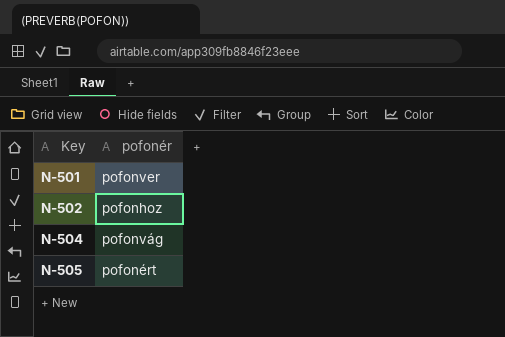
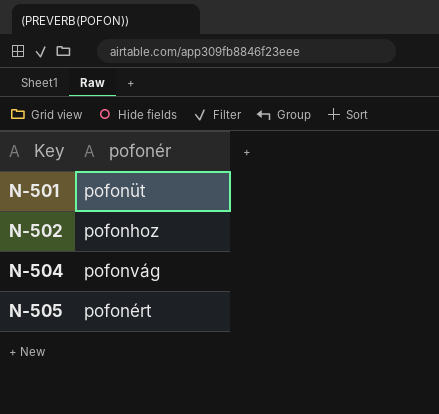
N-501 | pofonér: pofonver -> pofonüt

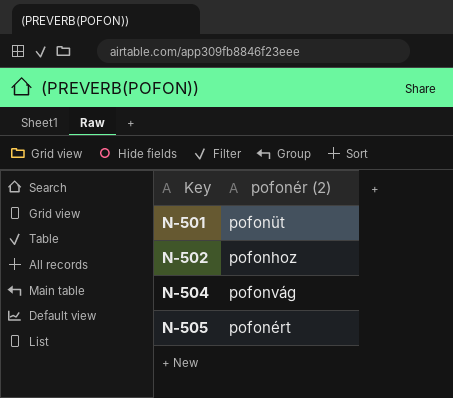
column name: pofonér -> pofonér (2)

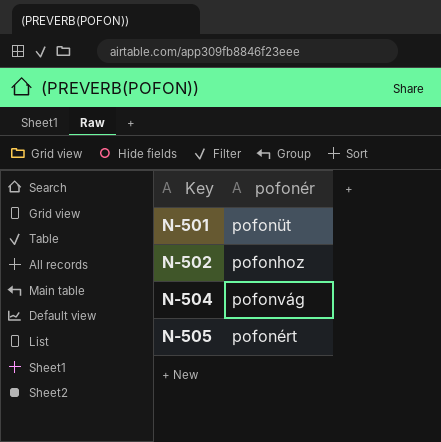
column name: pofonér (2) -> pofonér

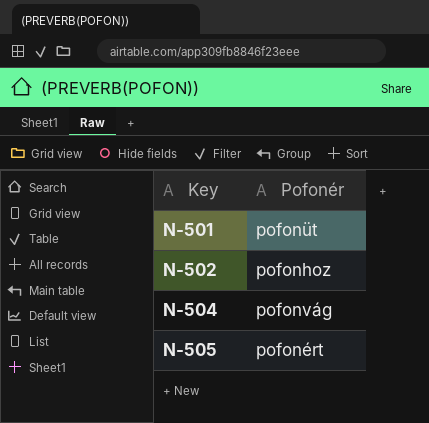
column name: pofonér -> Pofonér

